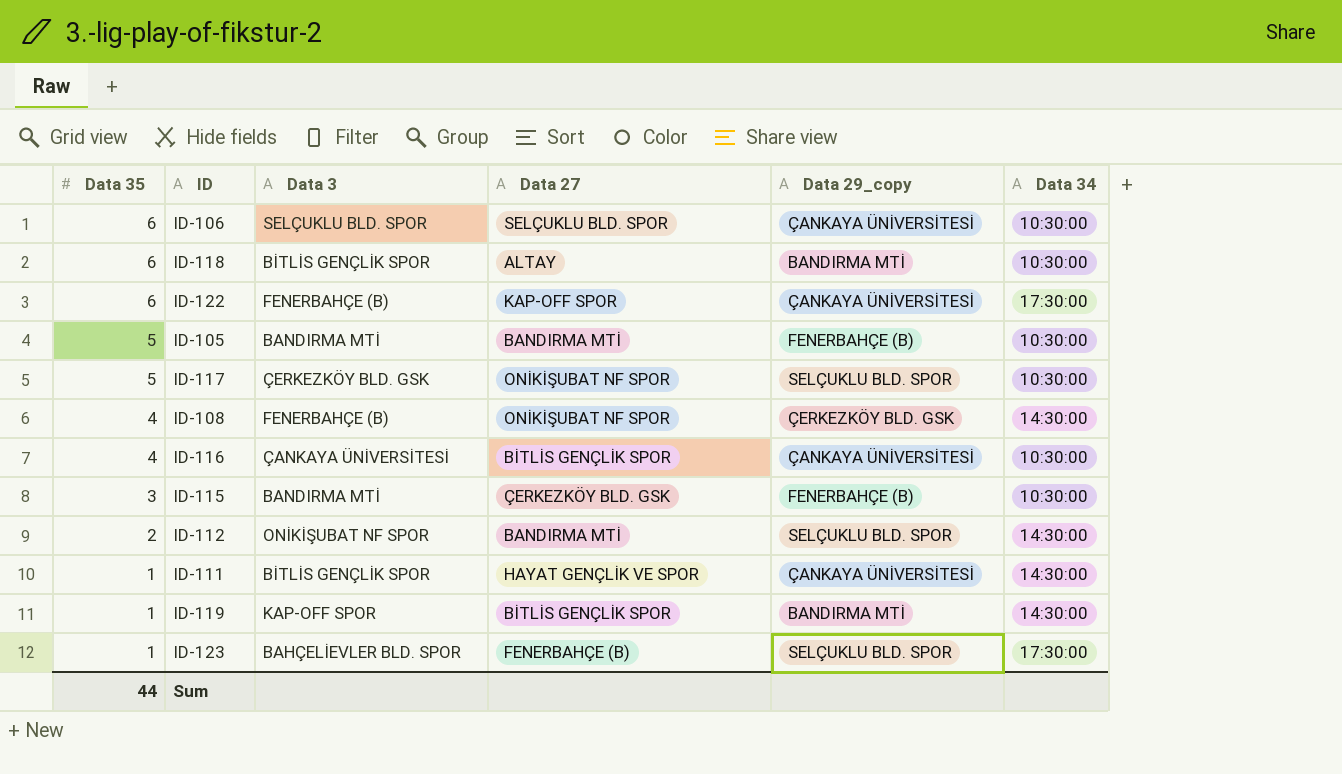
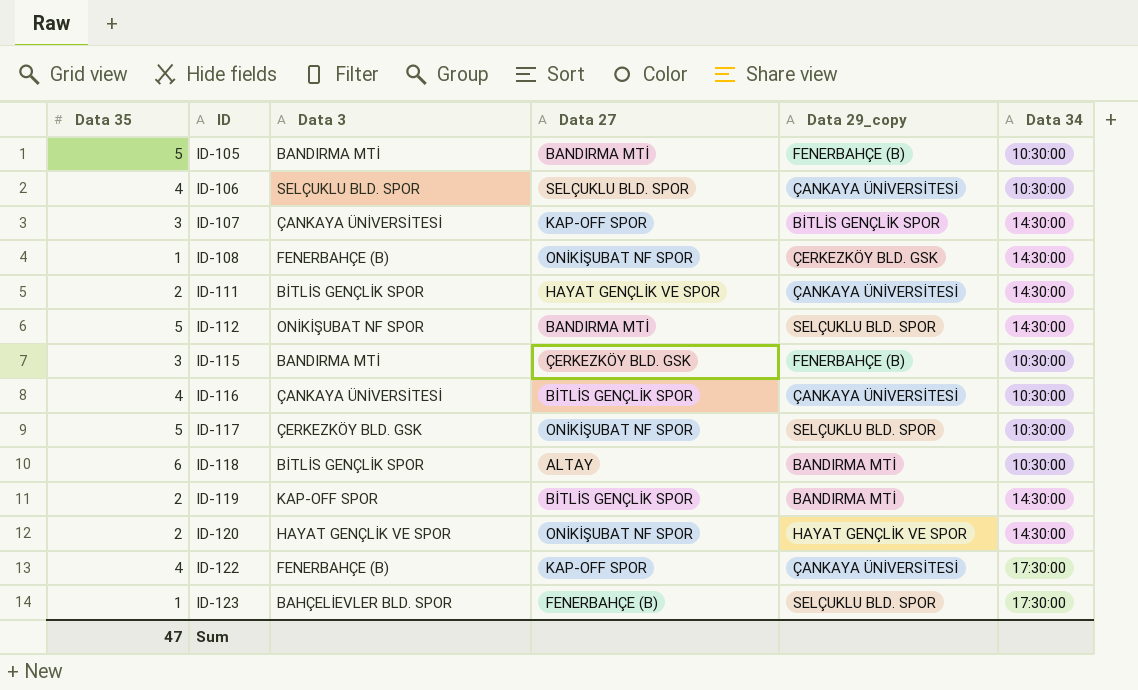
row order: Data 35 descending -> ID ascending
ID-106 | Data 35: 6 -> 4
row ID-107: none -> 3 | ÇANKAYA ÜNİVERSİTESİ | KAP-OFF SPOR | BİTLİS GENÇLİK SPOR | 14:30:00
ID-108 | Data 35: 4 -> 1
ID-111 | Data 35: 1 -> 2
ID-112 | Data 35: 2 -> 5
ID-119 | Data 35: 1 -> 2
row ID-120: none -> 2 | HAYAT GENÇLİK VE SPOR | ONİKİŞUBAT NF SPOR | HAYAT GENÇLİK VE SPOR | 14:30:00
ID-122 | Data 35: 6 -> 4
Sum | Data 35: 44 -> 47

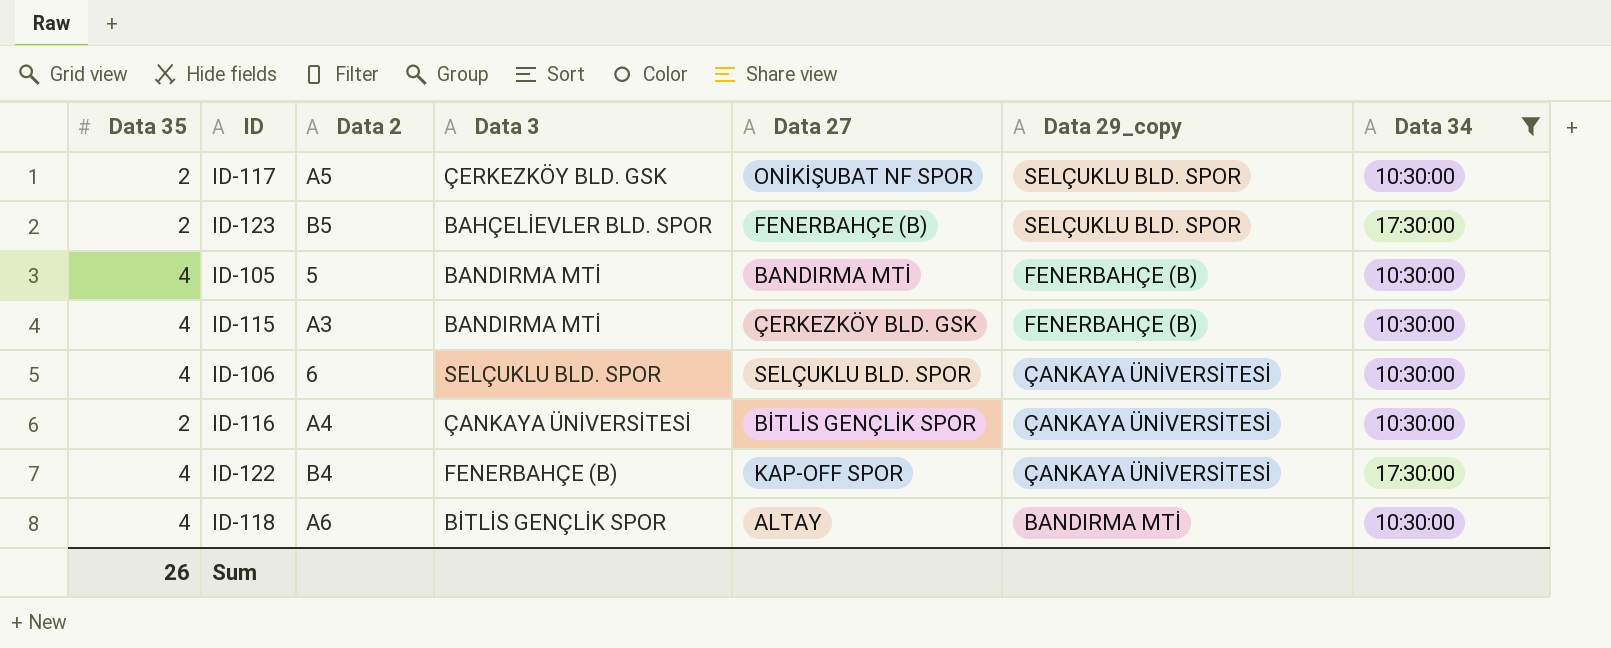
filter: none -> Data 34 != 14:30:00
row order: ID ascending -> Data 29_copy descending
column Data 2 | position: none -> 3
ID-117 | Data 35: 5 -> 2
ID-123 | Data 35: 1 -> 2
ID-105 | Data 35: 5 -> 4
ID-115 | Data 35: 3 -> 4
ID-116 | Data 35: 4 -> 2
ID-118 | Data 35: 6 -> 4
Sum | Data 35: 47 -> 26

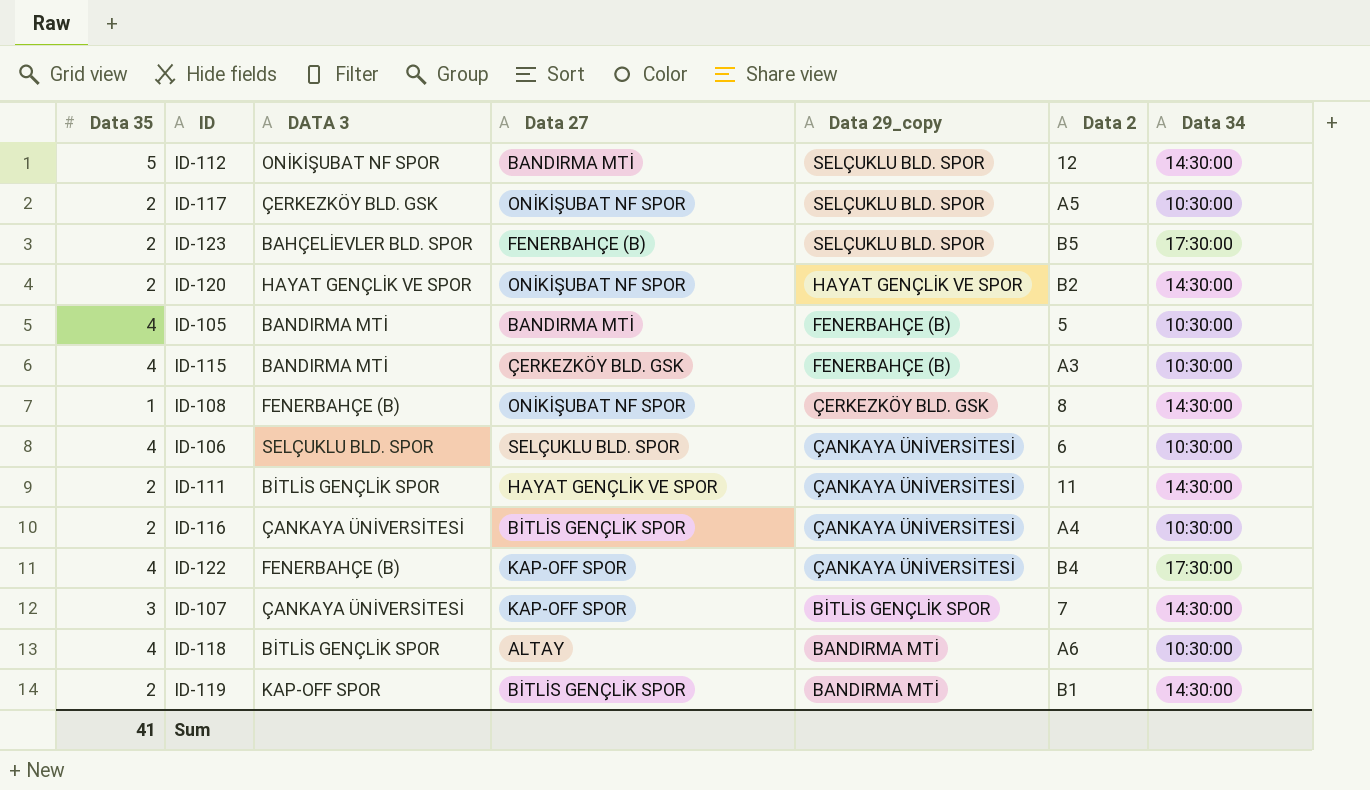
filter: Data 34 != 14:30:00 -> none
column name: Data 3 -> DATA 3
column Data 2 | position: 3 -> 6
Sum | Data 35: 26 -> 41

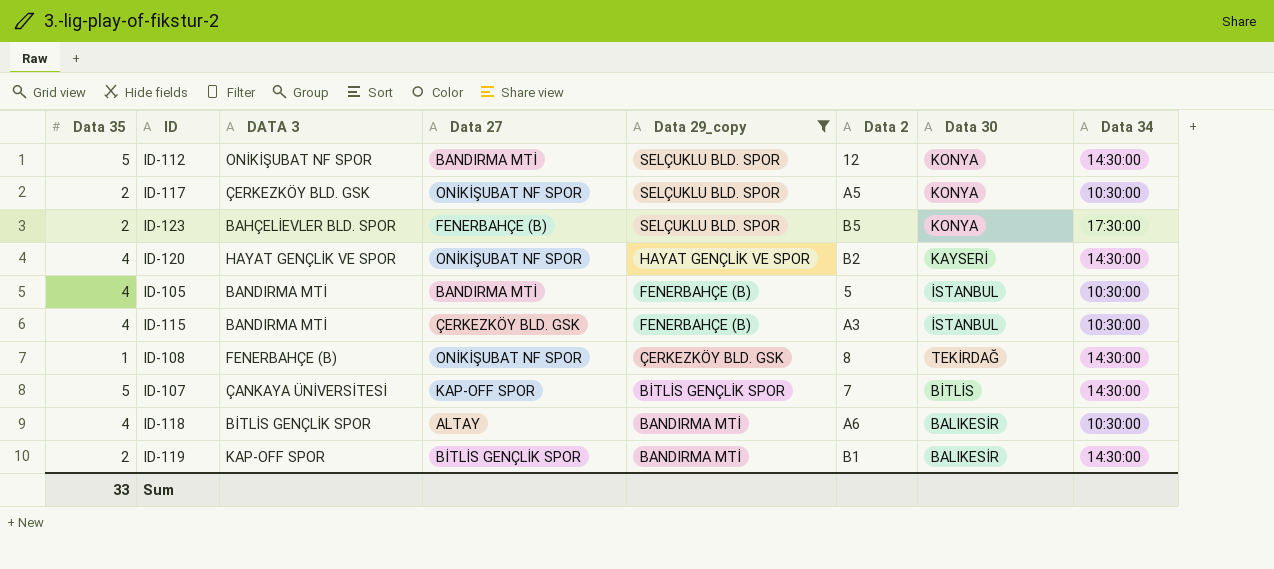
filter: none -> Data 29_copy != ÇANKAYA ÜNİVERSİTESİ
column Data 30 | position: none -> 7
ID-120 | Data 35: 2 -> 4
ID-107 | Data 35: 3 -> 5
Sum | Data 35: 41 -> 33

